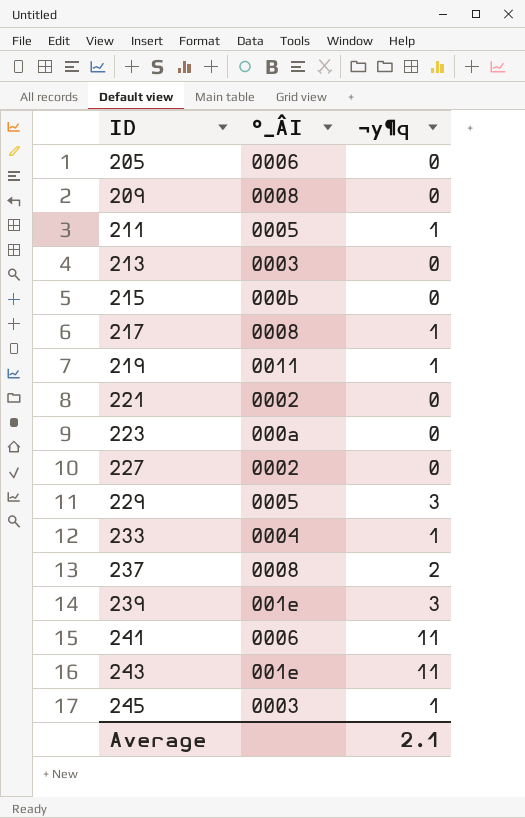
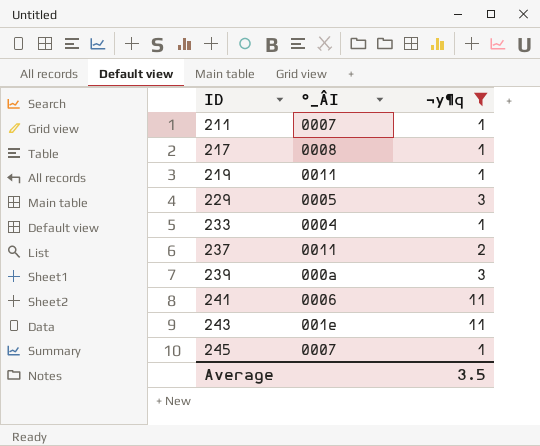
filter: none -> ¬y¶q != 0
211 | °_ÂI: 0005 -> 0007
237 | °_ÂI: 0008 -> 0011
239 | °_ÂI: 001e -> 000a
245 | °_ÂI: 0003 -> 0007
Average | ¬y¶q: 2.1 -> 3.5

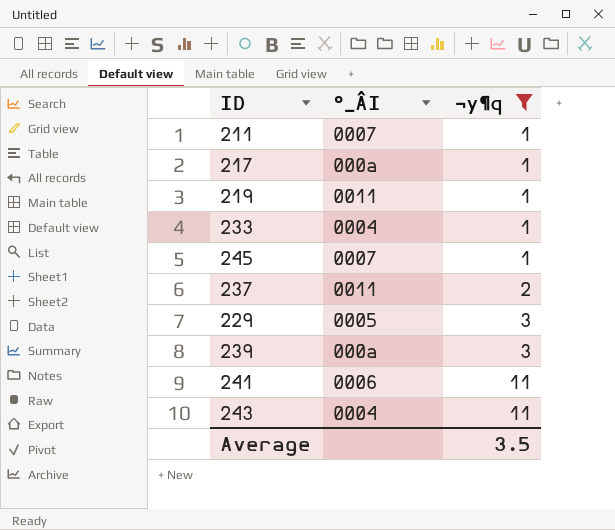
row order: ID ascending -> ¬y¶q ascending
217 | °_ÂI: 0008 -> 000a
243 | °_ÂI: 001e -> 0004

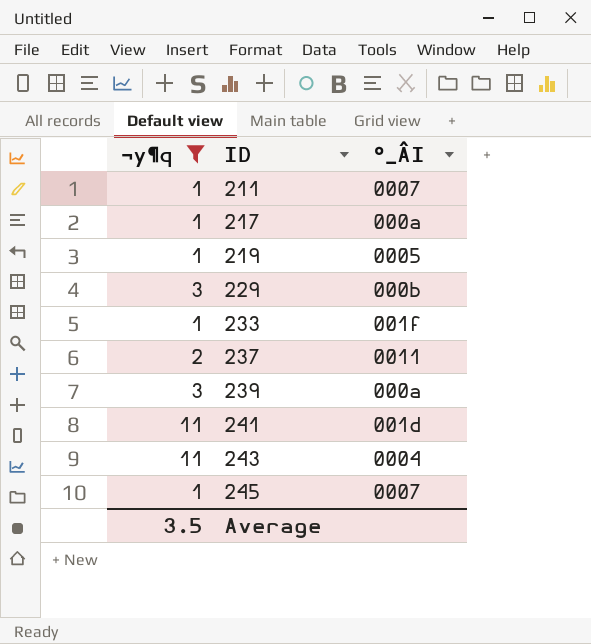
row order: ¬y¶q ascending -> ID ascending
column ¬y¶q | position: 3 -> 1
219 | °_ÂI: 0011 -> 0005
229 | °_ÂI: 0005 -> 000b
233 | °_ÂI: 0004 -> 001f
241 | °_ÂI: 0006 -> 001d

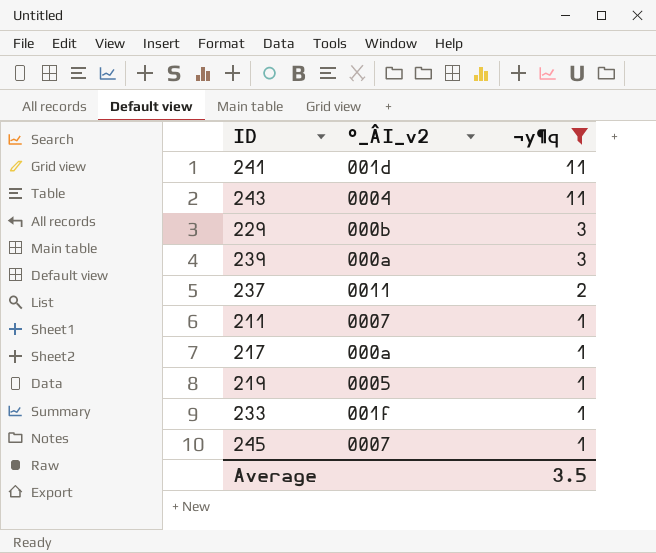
row order: ID ascending -> ¬y¶q descending
column name: °_ÂI -> °_ÂI_v2
column ¬y¶q | position: 1 -> 3

